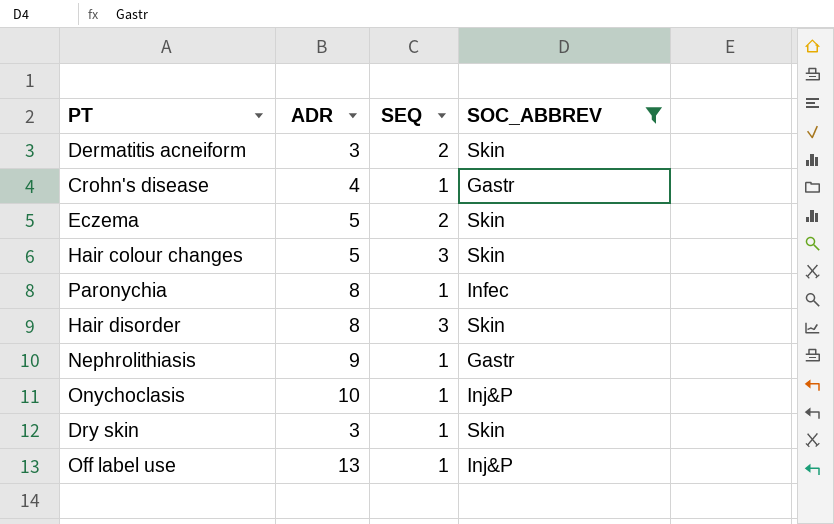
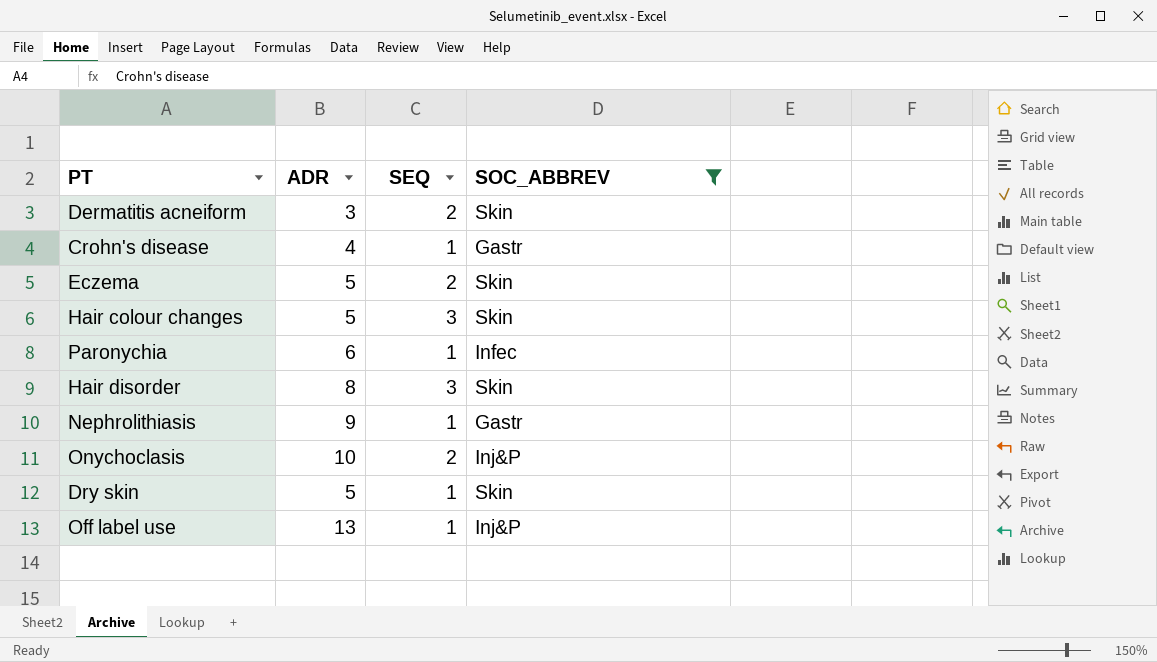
Paronychia | ADR: 8 -> 6
Onychoclasis | SEQ: 1 -> 2
Dry skin | ADR: 3 -> 5

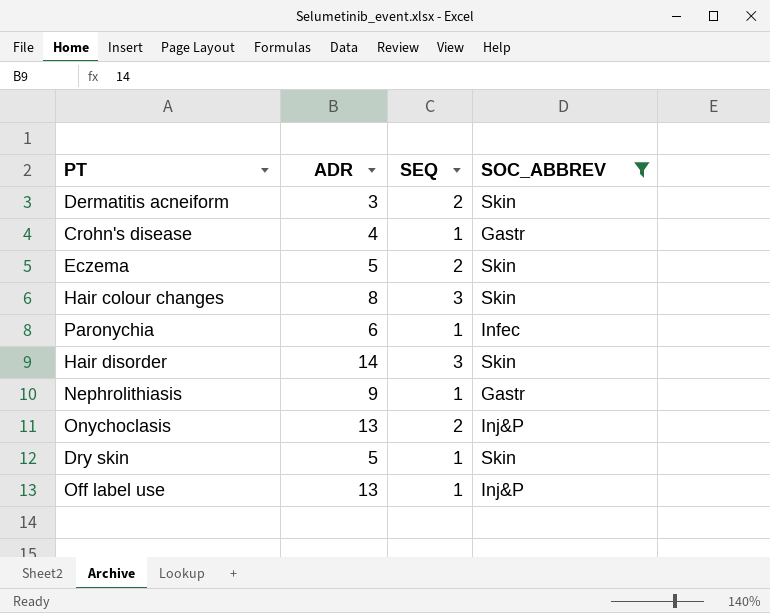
Hair colour changes | ADR: 5 -> 8
Hair disorder | ADR: 8 -> 14
Onychoclasis | ADR: 10 -> 13

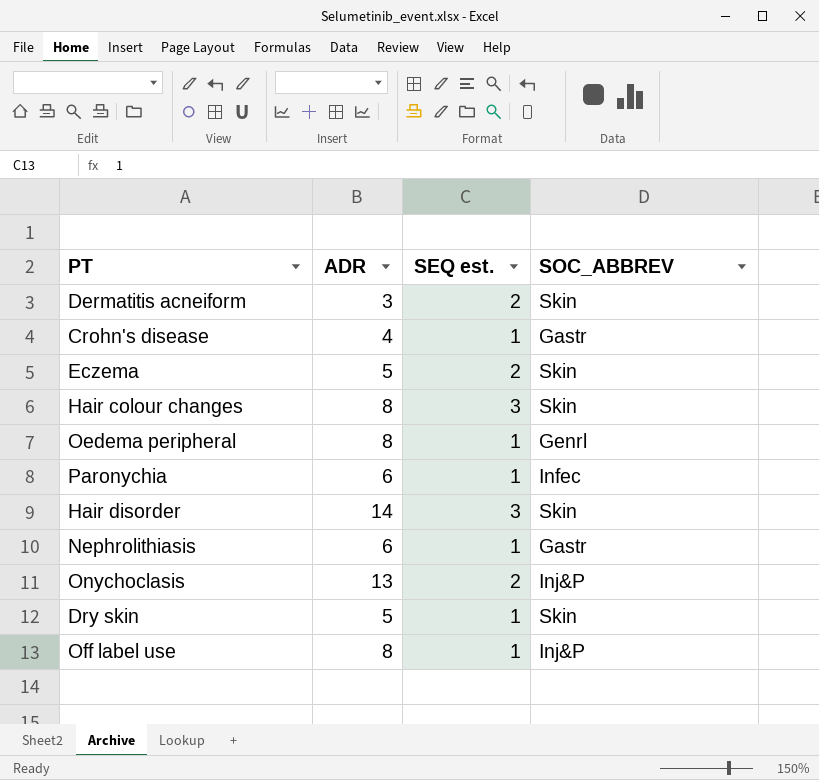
filter: SOC_ABBREV != Genrl -> none
column name: SEQ -> SEQ est.
Nephrolithiasis | ADR: 9 -> 6
Off label use | ADR: 13 -> 8

